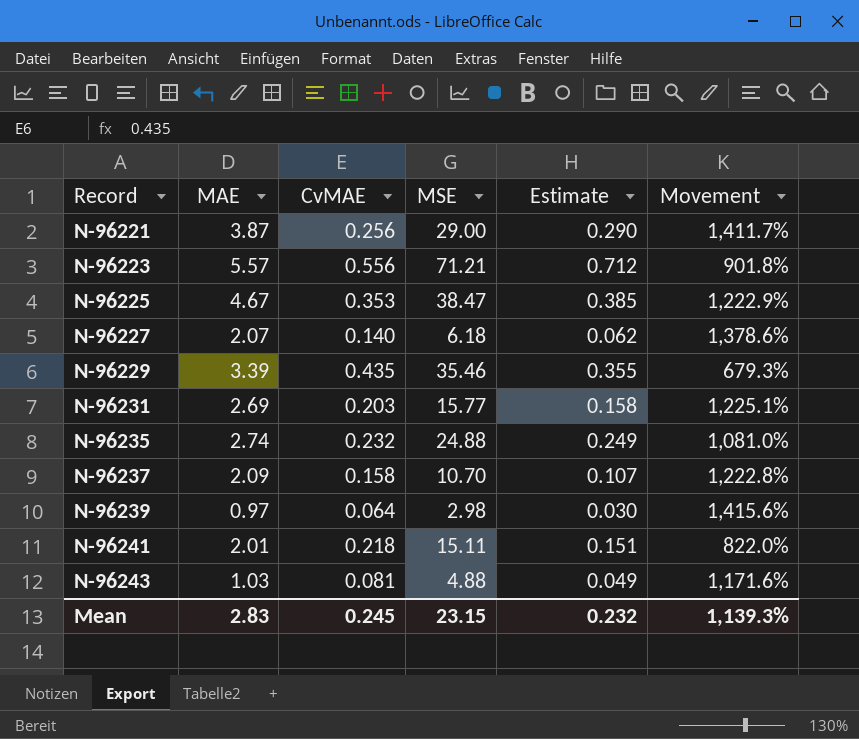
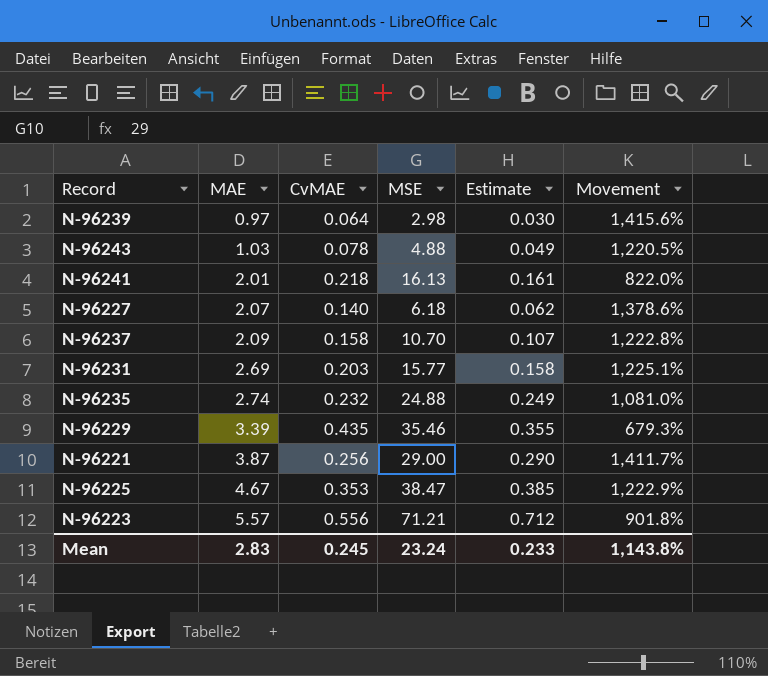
row order: Record ascending -> MAE ascending
N-96243 | CvMAE: 0.081 -> 0.078
N-96243 | Movement: 1,171.6% -> 1,220.5%
N-96241 | MSE: 15.11 -> 16.13
N-96241 | Estimate: 0.151 -> 0.161
Mean | MSE: 23.15 -> 23.24
Mean | Estimate: 0.232 -> 0.233
Mean | Movement: 1,139.3% -> 1,143.8%

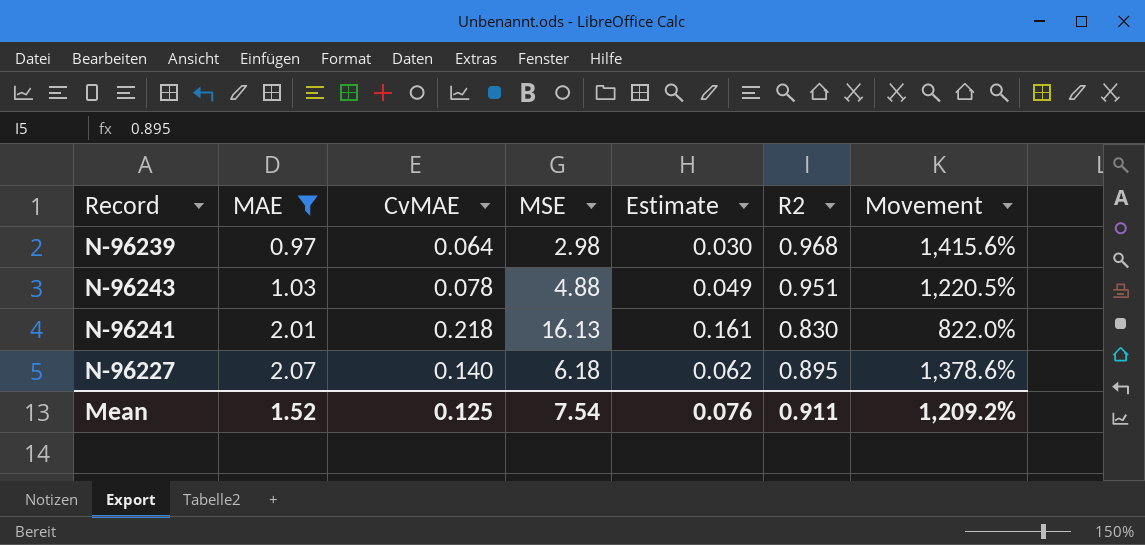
filter: none -> MAE <= 2.07
column R2 | position: none -> 6
Mean | MAE: 2.83 -> 1.52
Mean | CvMAE: 0.245 -> 0.125
Mean | MSE: 23.24 -> 7.54
Mean | Estimate: 0.233 -> 0.076
Mean | Movement: 1,143.8% -> 1,209.2%

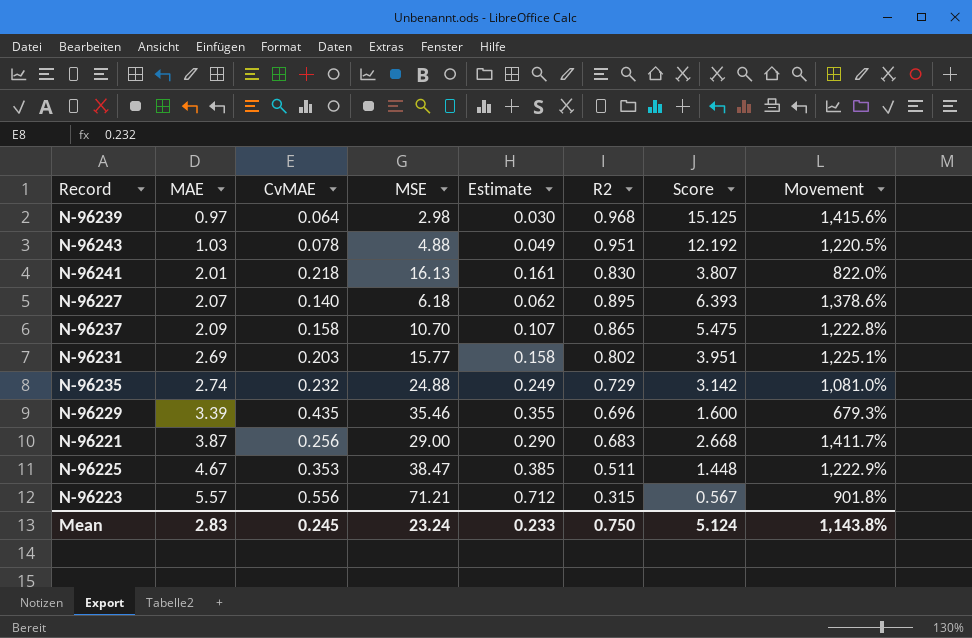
filter: MAE <= 2.07 -> none
column Score | formula: none -> [R2] / [CvMAE]
Mean | MAE: 1.52 -> 2.83
Mean | CvMAE: 0.125 -> 0.245
Mean | MSE: 7.54 -> 23.24
Mean | Estimate: 0.076 -> 0.233
Mean | R2: 0.911 -> 0.750
Mean | Movement: 1,209.2% -> 1,143.8%

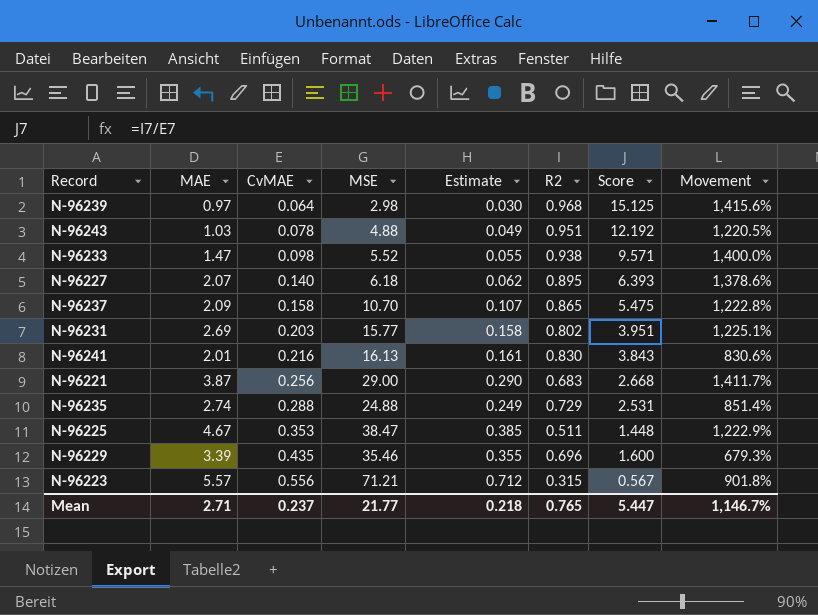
row order: MAE ascending -> CvMAE ascending
row N-96233: none -> 1.47 | 0.098 | 5.52 | 0.055 | 0.938 | 9.571 | 1,400.0%
N-96241 | CvMAE: 0.218 -> 0.216
N-96241 | Score: 3.807 -> 3.843
N-96241 | Movement: 822.0% -> 830.6%
N-96235 | CvMAE: 0.232 -> 0.288
N-96235 | Score: 3.142 -> 2.531
N-96235 | Movement: 1,081.0% -> 851.4%
Mean | MAE: 2.83 -> 2.71
Mean | CvMAE: 0.245 -> 0.237
Mean | MSE: 23.24 -> 21.77
Mean | Estimate: 0.233 -> 0.218
Mean | R2: 0.750 -> 0.765
Mean | Score: 5.124 -> 5.447
Mean | Movement: 1,143.8% -> 1,146.7%

